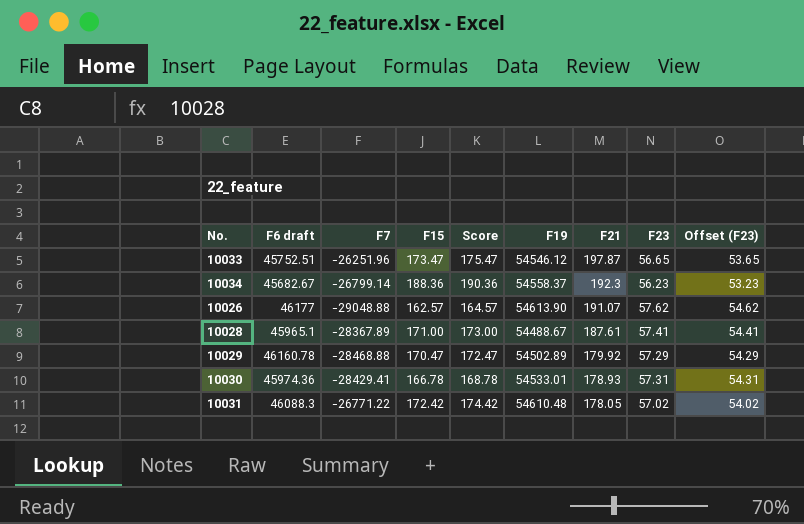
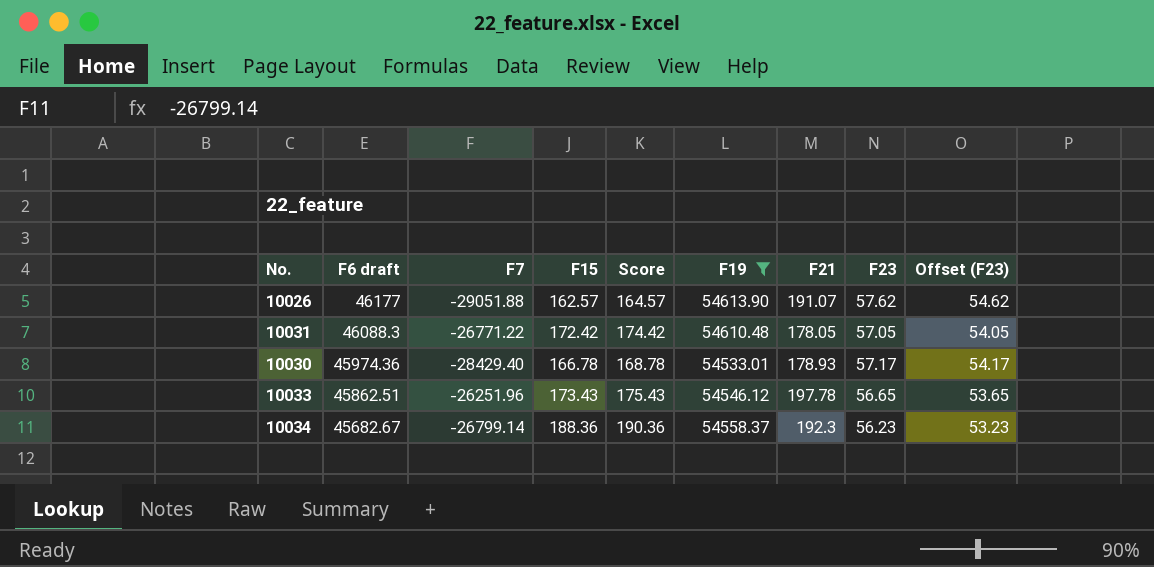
filter: none -> F19 >= 54533.01
row order: F21 descending -> F6 draft descending
10026 | F7: -29048.88 -> -29051.88
10031 | F23: 57.02 -> 57.05
10031 | Offset (F23): 54.02 -> 54.05
10030 | F7: -28429.41 -> -28429.40
10030 | F23: 57.31 -> 57.17
10030 | Offset (F23): 54.31 -> 54.17
10033 | F6 draft: 45752.51 -> 45862.51
10033 | F15: 173.47 -> 173.43
10033 | Score: 175.47 -> 175.43
10033 | F21: 197.87 -> 197.78

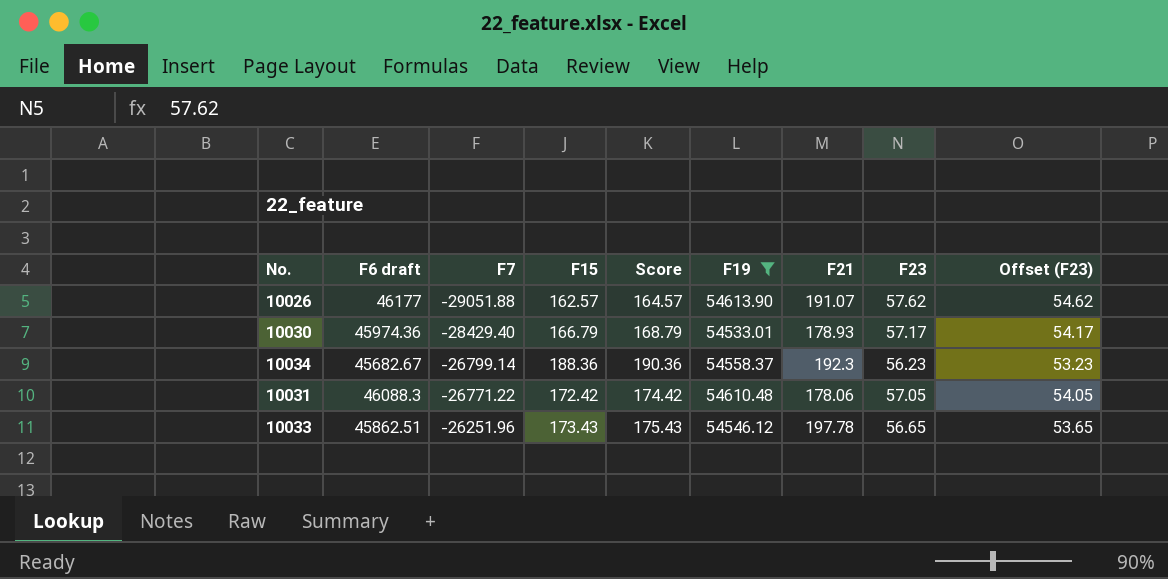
row order: F6 draft descending -> F7 ascending
10030 | F15: 166.78 -> 166.79
10030 | Score: 168.78 -> 168.79
10031 | F21: 178.05 -> 178.06

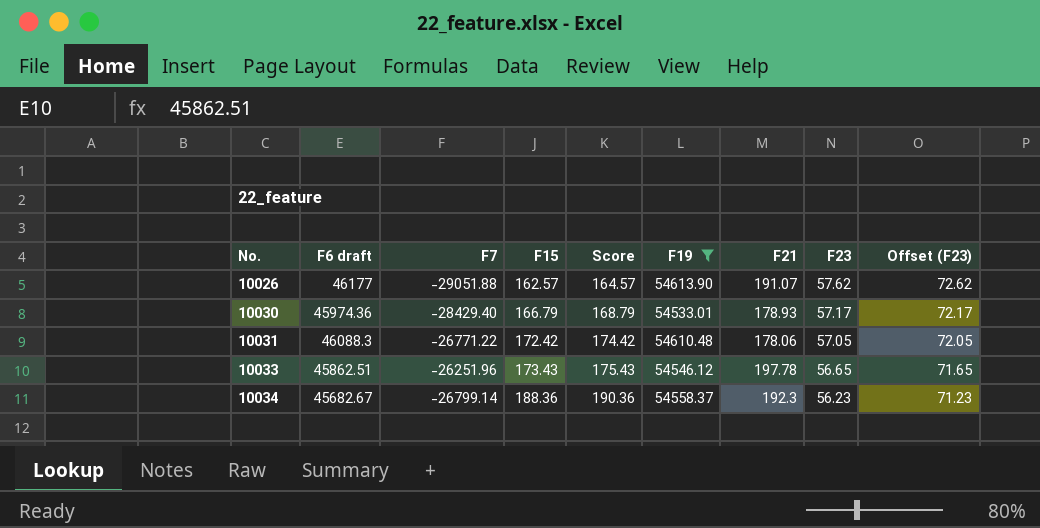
row order: F7 ascending -> No. ascending
column Offset (F23) | formula: [F23] - 3 -> [F23] + 15

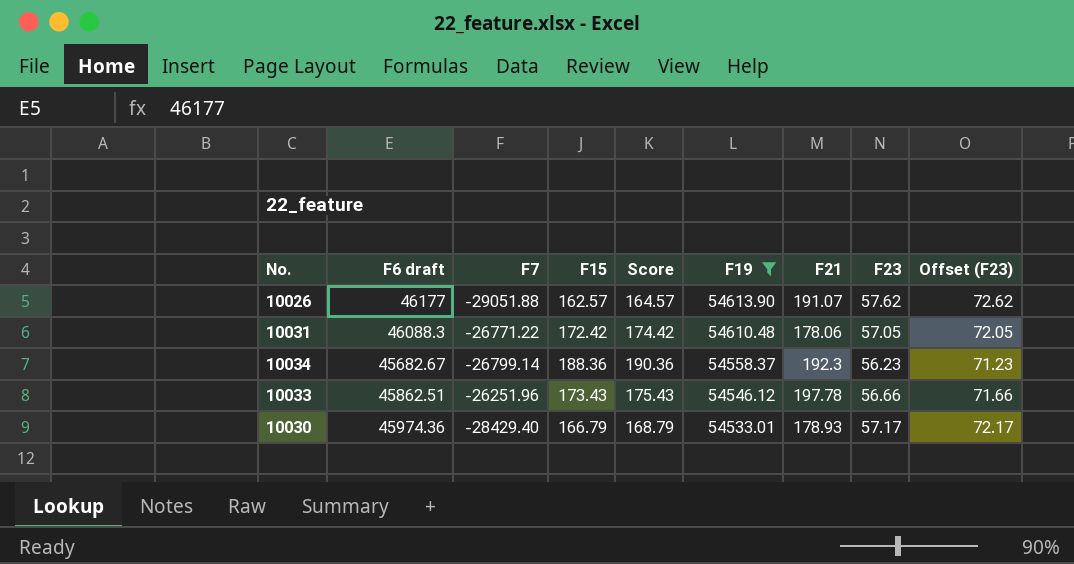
row order: No. ascending -> F19 descending
10033 | F23: 56.65 -> 56.66
10033 | Offset (F23): 71.65 -> 71.66

